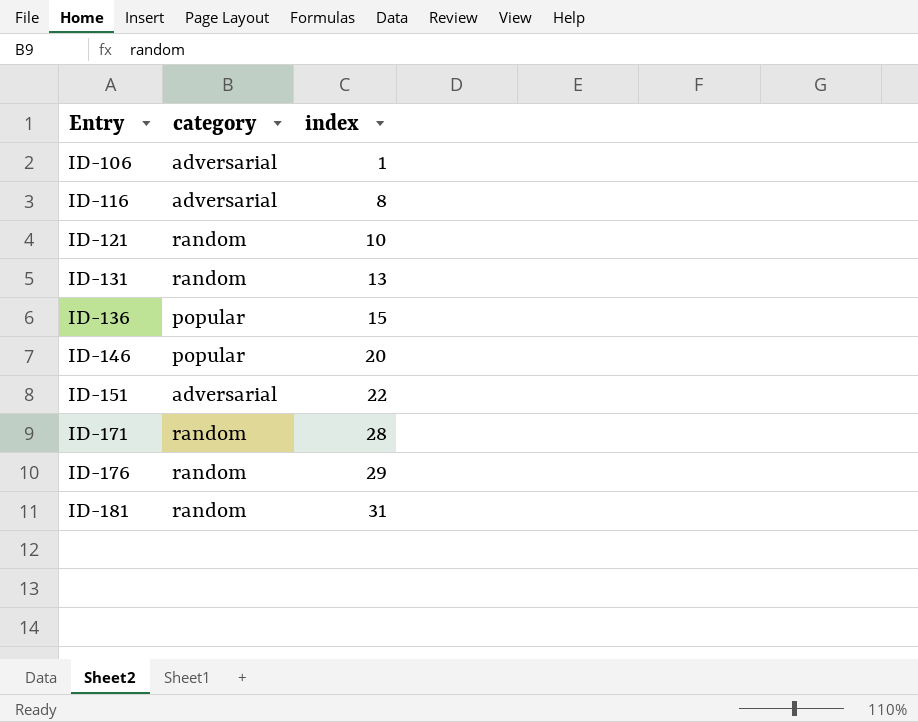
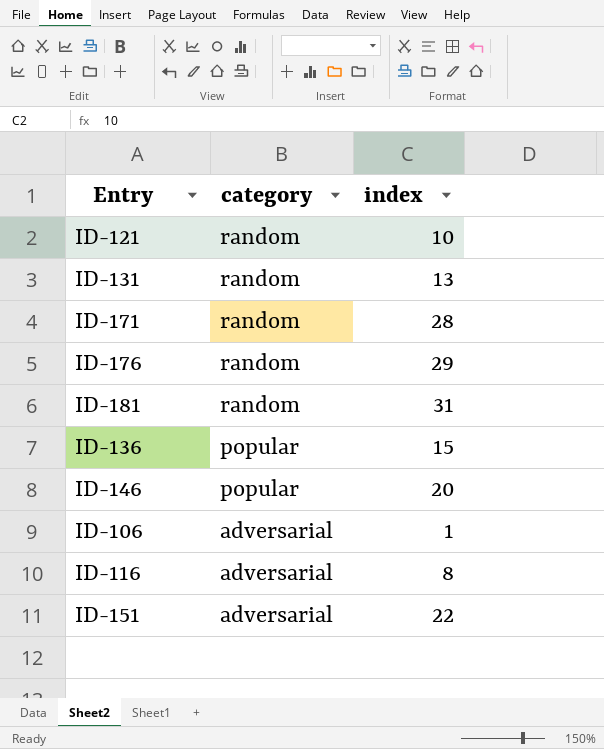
row order: Entry ascending -> category descending

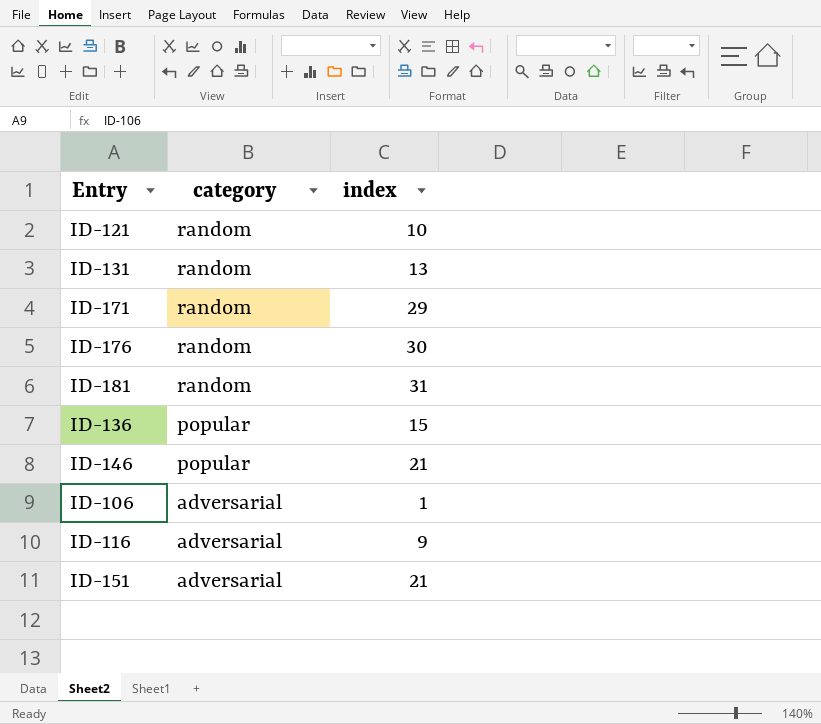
ID-171 | index: 28 -> 29
ID-176 | index: 29 -> 30
ID-146 | index: 20 -> 21
ID-116 | index: 8 -> 9
ID-151 | index: 22 -> 21

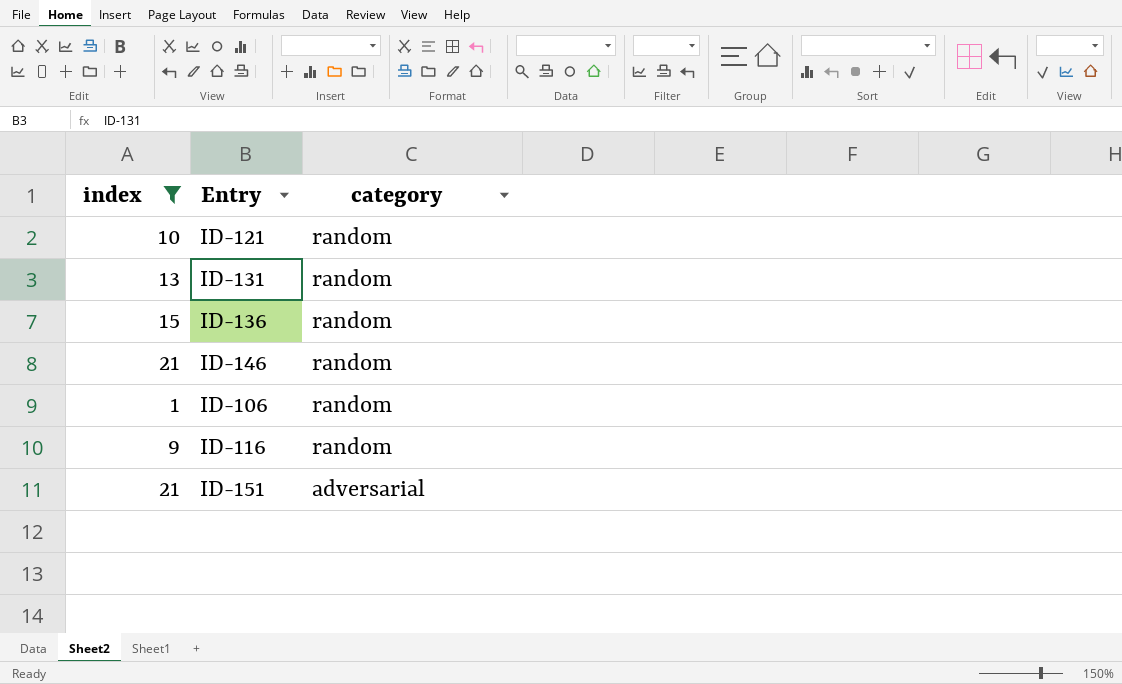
filter: none -> index <= 21
column index | position: 3 -> 1
ID-136 | category: popular -> random
ID-146 | category: popular -> random
ID-106 | category: adversarial -> random
ID-116 | category: adversarial -> random

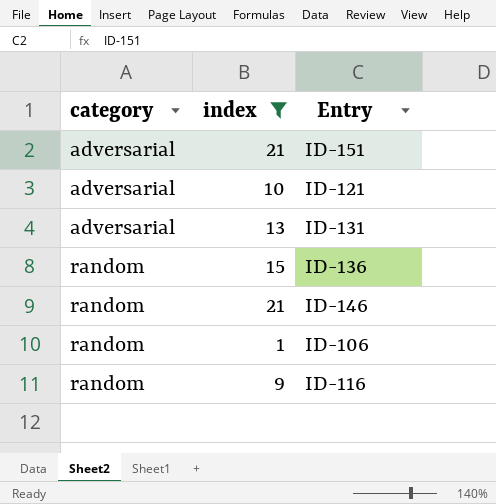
row order: category descending -> category ascending
column category | position: 3 -> 1
ID-121 | category: random -> adversarial
ID-131 | category: random -> adversarial

